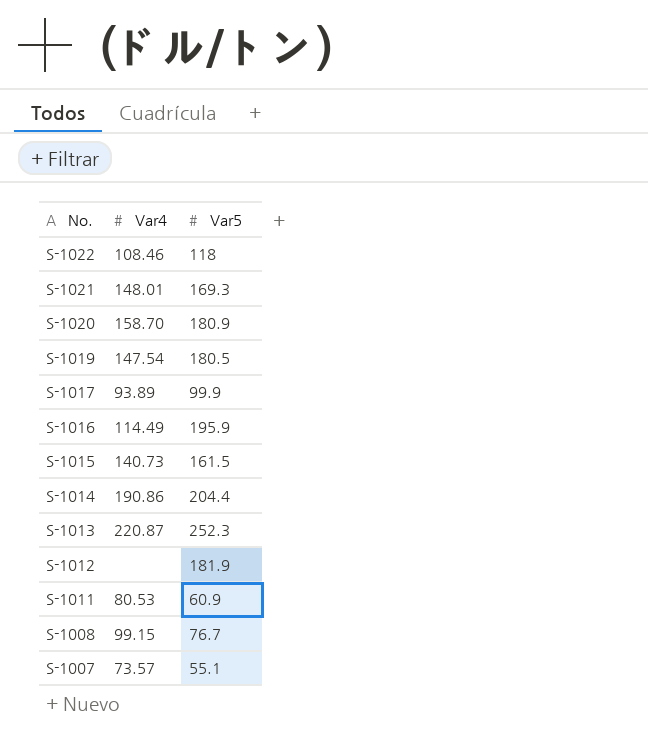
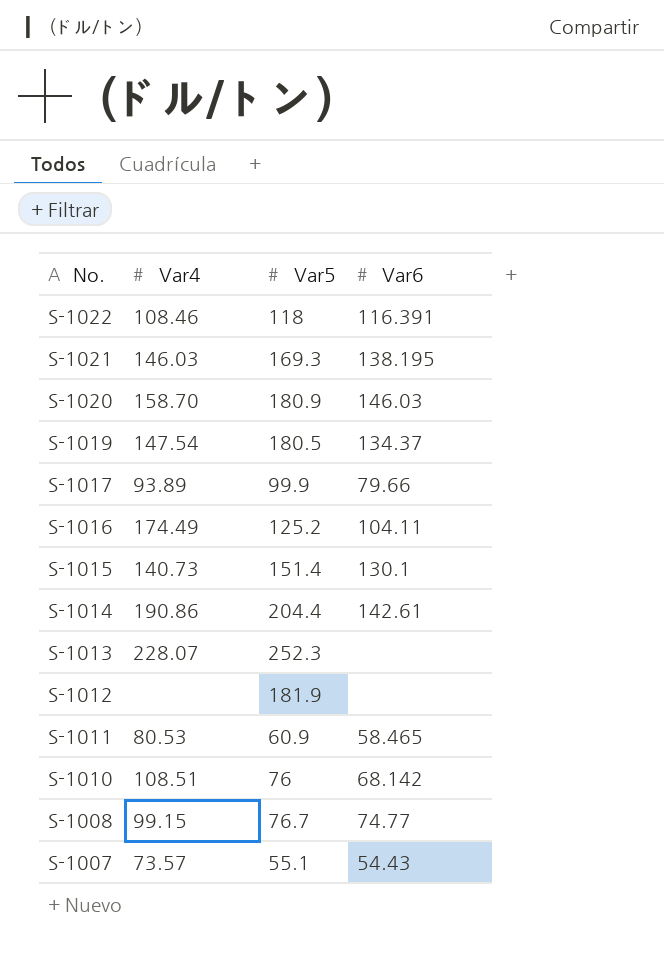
column Var6 | position: none -> 4
S-1021 | Var4: 148.01 -> 146.03
S-1016 | Var4: 114.49 -> 174.49
S-1016 | Var5: 195.9 -> 125.2
S-1015 | Var5: 161.5 -> 151.4
S-1013 | Var4: 220.87 -> 228.07
row S-1010: none -> 108.51 | 76 | 68.142

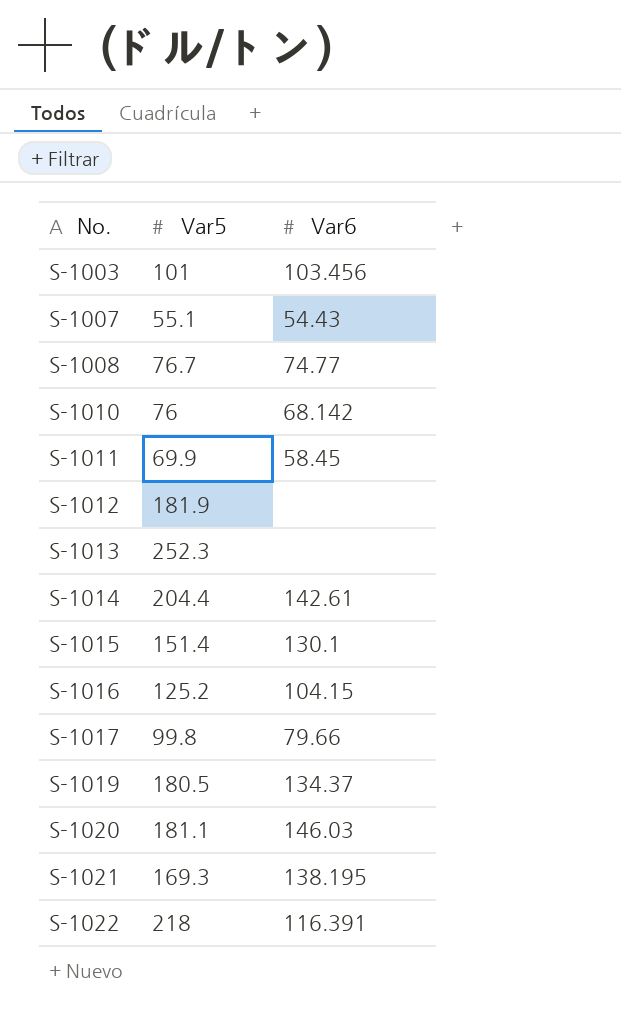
row order: No. descending -> No. ascending
column Var4 | position: 2 -> none
row S-1003: none -> 101 | 103.456
S-1011 | Var5: 60.9 -> 69.9
S-1011 | Var6: 58.465 -> 58.45
S-1016 | Var6: 104.11 -> 104.15
S-1017 | Var5: 99.9 -> 99.8
S-1020 | Var5: 180.9 -> 181.1
S-1022 | Var5: 118 -> 218

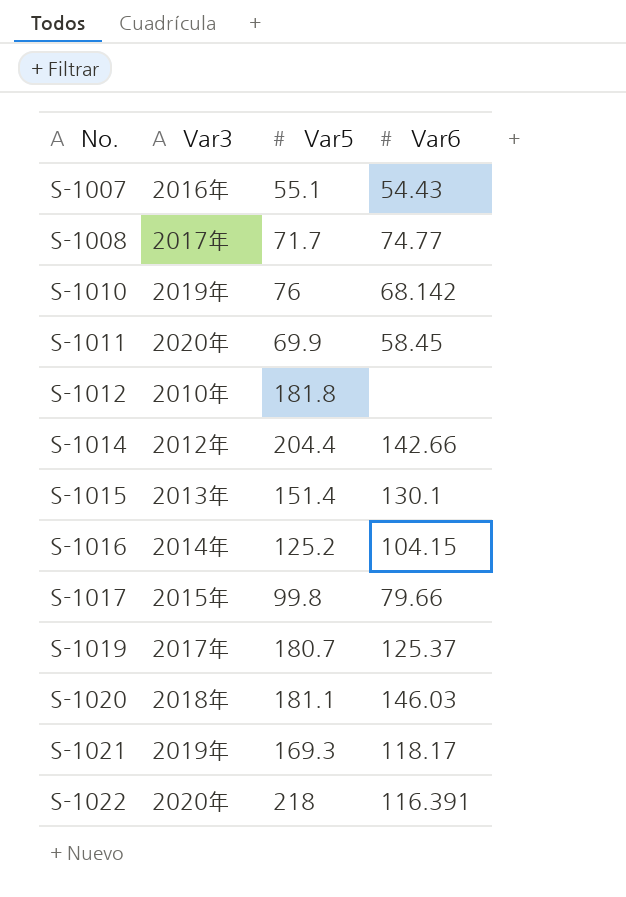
column Var3 | position: none -> 2
row S-1003: 101 | 103.456 -> none
row S-1013: 252.3 | none -> none
S-1008 | Var5: 76.7 -> 71.7
S-1012 | Var5: 181.9 -> 181.8
S-1014 | Var6: 142.61 -> 142.66
S-1019 | Var5: 180.5 -> 180.7
S-1019 | Var6: 134.37 -> 125.37
S-1021 | Var6: 138.195 -> 118.17

